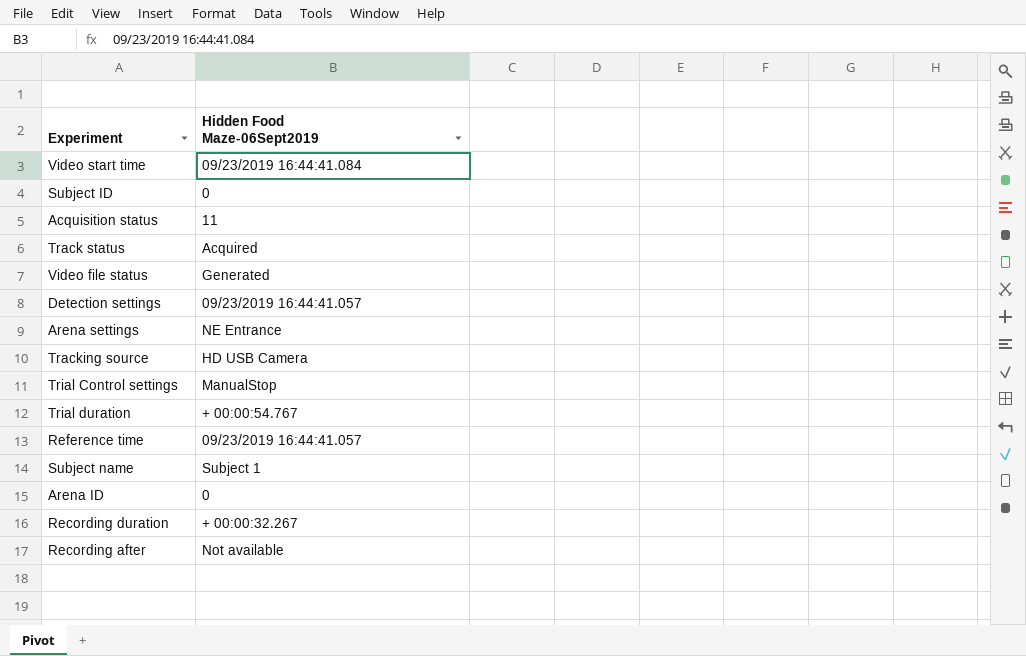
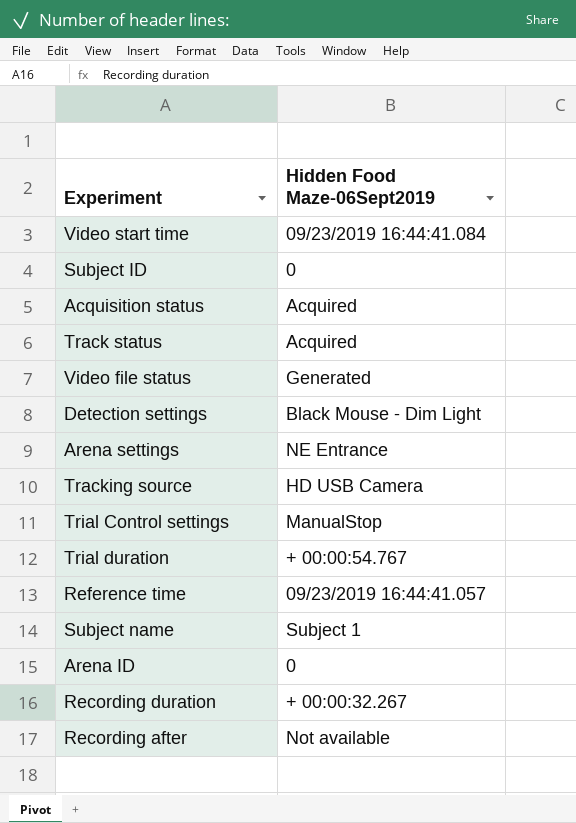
Acquisition status | Hidden Food Maze-06Sept2019: 11 -> Acquired
Detection settings | Hidden Food Maze-06Sept2019: 09/23/2019 16:44:41.057 -> Black Mouse - Dim Light

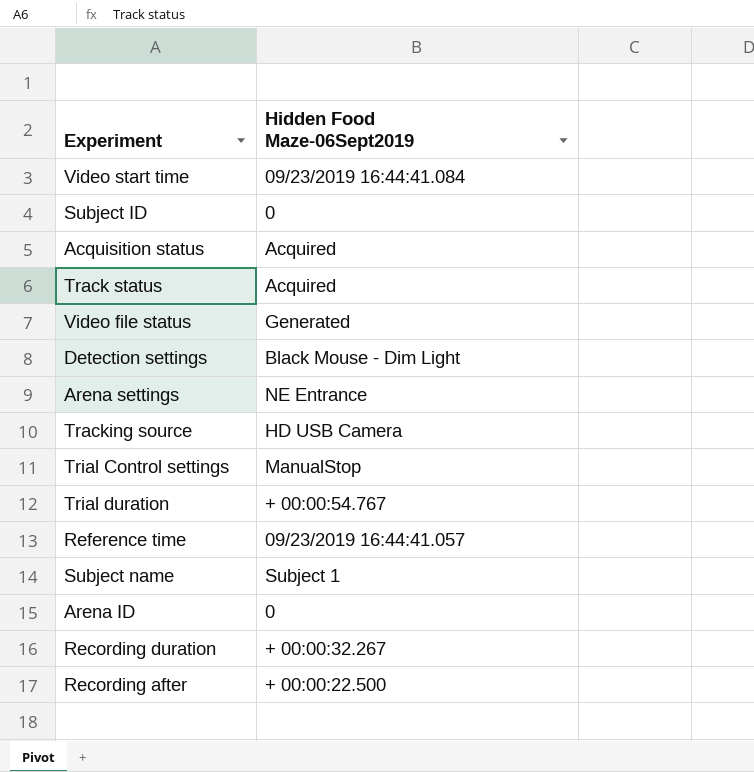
Recording after | Hidden Food Maze-06Sept2019: Not available -> + 00:00:22.500

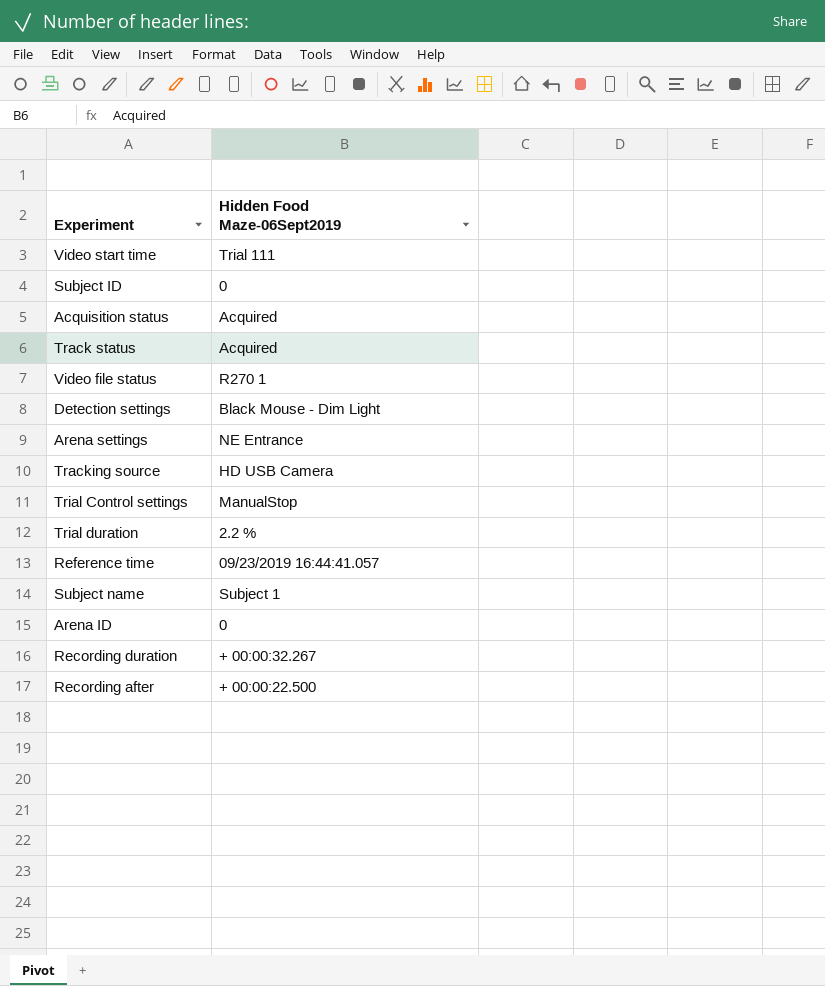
Video start time | Hidden Food Maze-06Sept2019: 09/23/2019 16:44:41.084 -> Trial 111
Video file status | Hidden Food Maze-06Sept2019: Generated -> R270 1
Trial duration | Hidden Food Maze-06Sept2019: + 00:00:54.767 -> 2.2 %

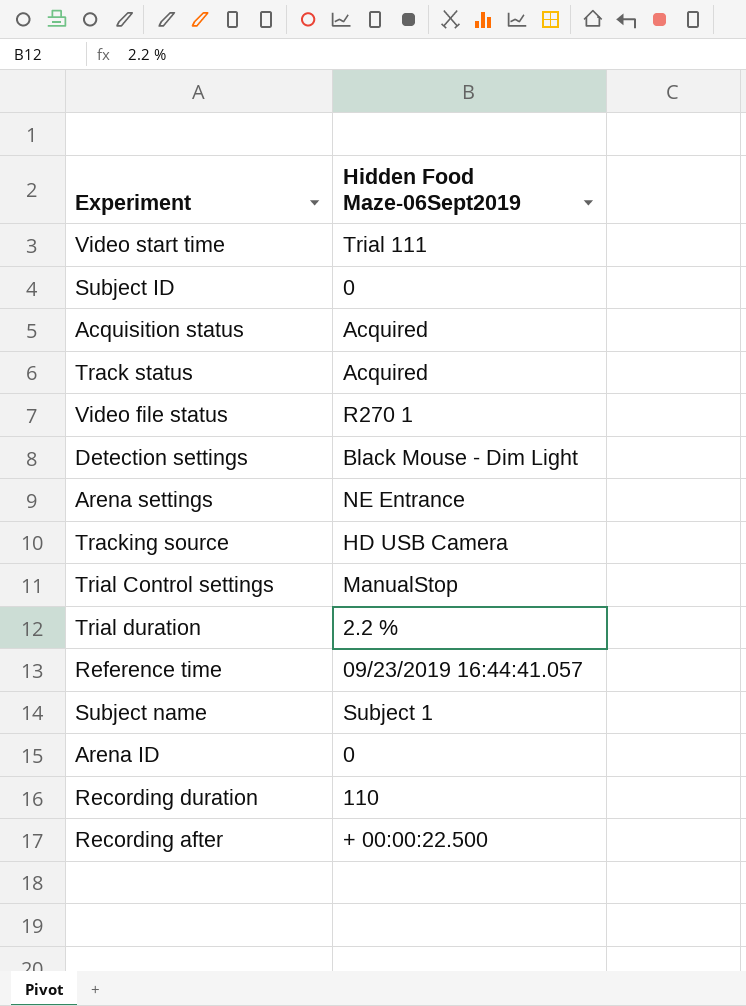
Recording duration | Hidden Food Maze-06Sept2019: + 00:00:32.267 -> 110

